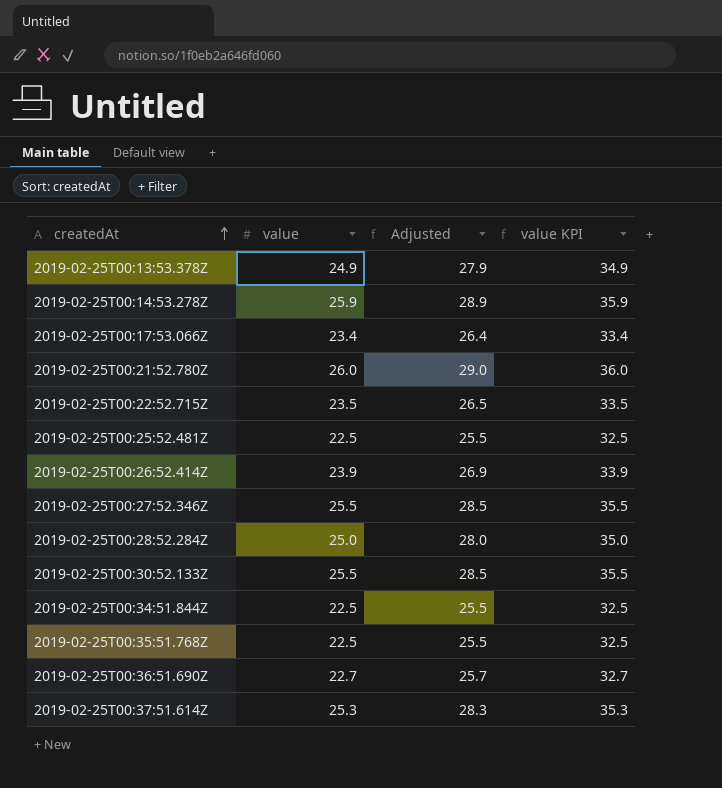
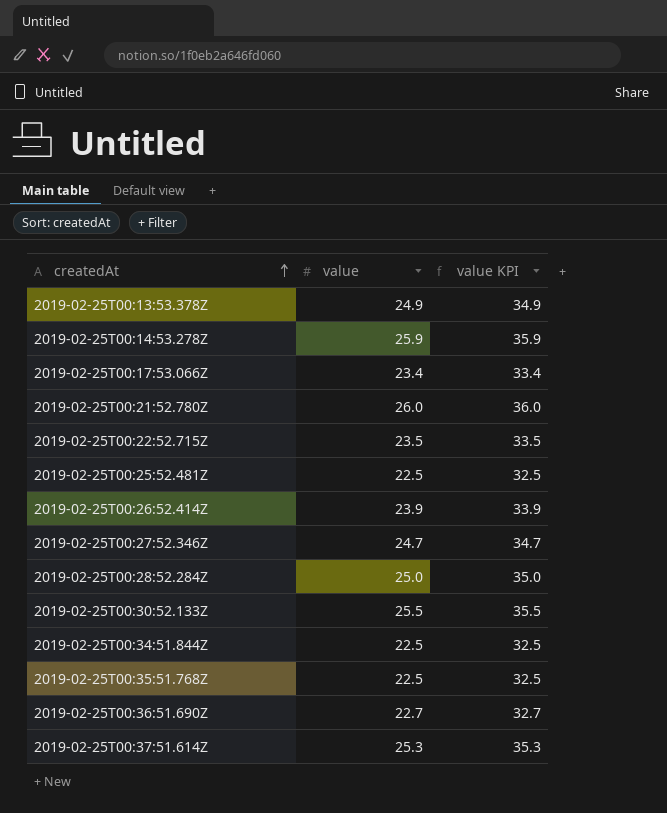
column Adjusted | formula: [value] + 3 -> none
2019-02-25T00:27:52.346Z | value: 25.5 -> 24.7
2019-02-25T00:27:52.346Z | value KPI: 35.5 -> 34.7

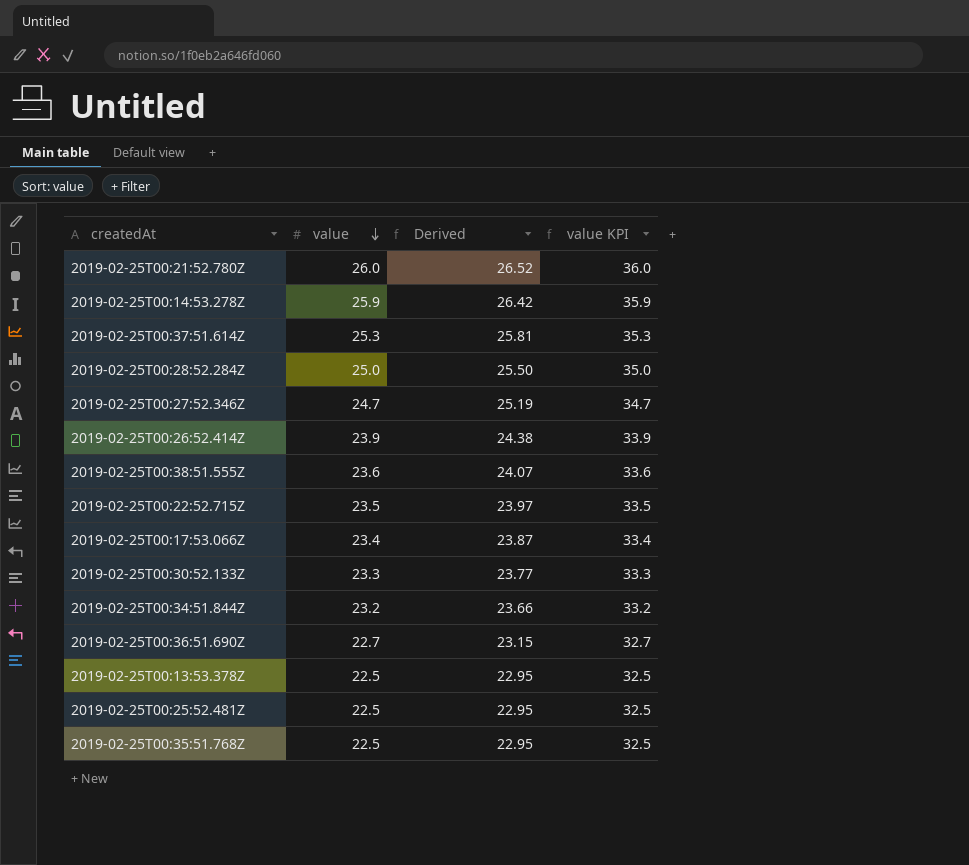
row order: createdAt ascending -> value descending
column Derived | formula: none -> [value] * 1.02
row 2019-02-25T00:38:51.555Z: none -> 23.6 | 24.07 | 33.6
2019-02-25T00:30:52.133Z | value: 25.5 -> 23.3
2019-02-25T00:30:52.133Z | value KPI: 35.5 -> 33.3
2019-02-25T00:34:51.844Z | value: 22.5 -> 23.2
2019-02-25T00:34:51.844Z | value KPI: 32.5 -> 33.2
2019-02-25T00:13:53.378Z | value: 24.9 -> 22.5
2019-02-25T00:13:53.378Z | value KPI: 34.9 -> 32.5

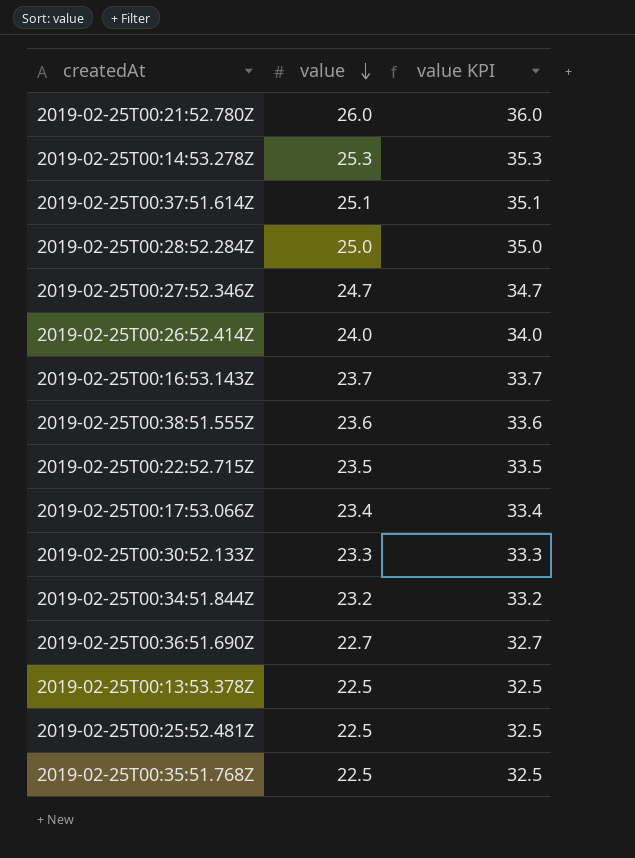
column Derived | formula: [value] * 1.02 -> none
2019-02-25T00:14:53.278Z | value: 25.9 -> 25.3
2019-02-25T00:14:53.278Z | value KPI: 35.9 -> 35.3
2019-02-25T00:37:51.614Z | value: 25.3 -> 25.1
2019-02-25T00:37:51.614Z | value KPI: 35.3 -> 35.1
2019-02-25T00:26:52.414Z | value: 23.9 -> 24.0
2019-02-25T00:26:52.414Z | value KPI: 33.9 -> 34.0
row 2019-02-25T00:16:53.143Z: none -> 23.7 | 33.7

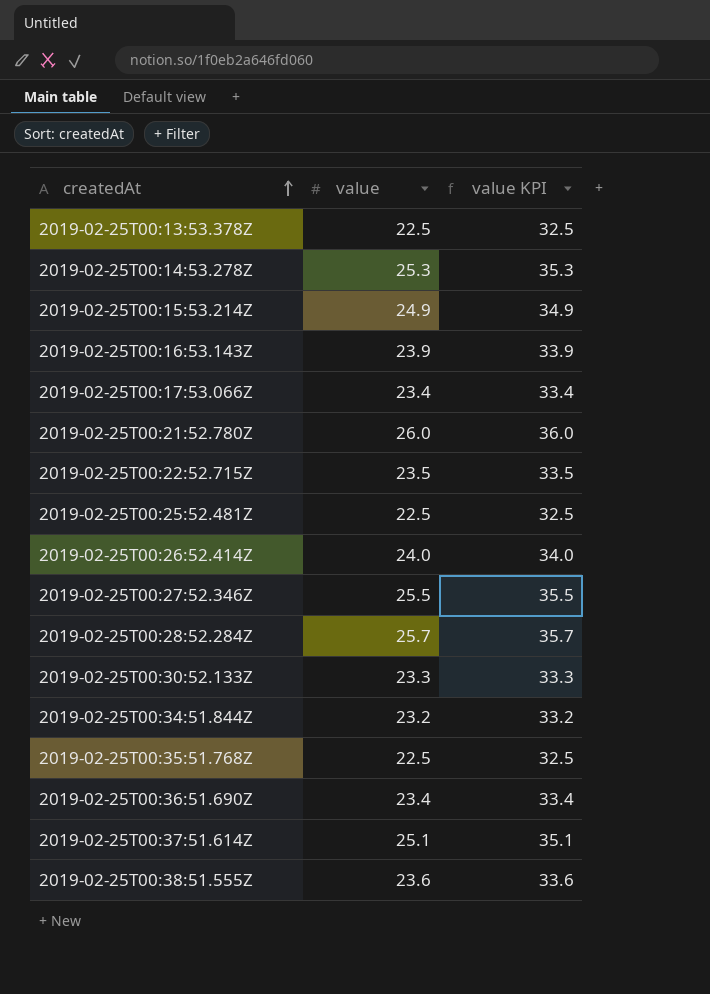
row order: value descending -> createdAt ascending
row 2019-02-25T00:15:53.214Z: none -> 24.9 | 34.9
2019-02-25T00:16:53.143Z | value: 23.7 -> 23.9
2019-02-25T00:16:53.143Z | value KPI: 33.7 -> 33.9
2019-02-25T00:27:52.346Z | value: 24.7 -> 25.5
2019-02-25T00:27:52.346Z | value KPI: 34.7 -> 35.5
2019-02-25T00:28:52.284Z | value: 25.0 -> 25.7
2019-02-25T00:28:52.284Z | value KPI: 35.0 -> 35.7
2019-02-25T00:36:51.690Z | value: 22.7 -> 23.4
2019-02-25T00:36:51.690Z | value KPI: 32.7 -> 33.4

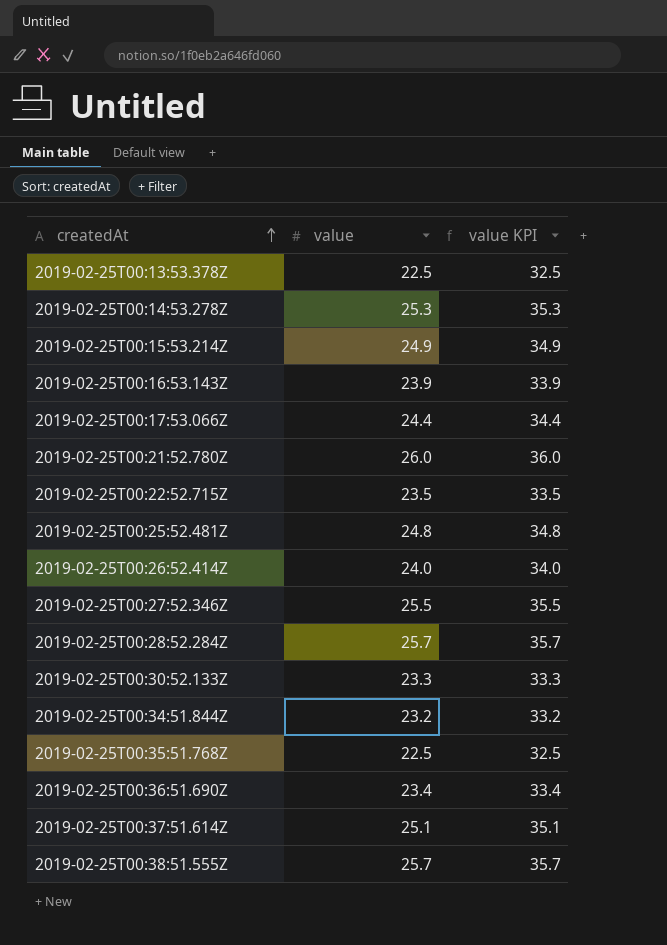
2019-02-25T00:17:53.066Z | value: 23.4 -> 24.4
2019-02-25T00:17:53.066Z | value KPI: 33.4 -> 34.4
2019-02-25T00:25:52.481Z | value: 22.5 -> 24.8
2019-02-25T00:25:52.481Z | value KPI: 32.5 -> 34.8
2019-02-25T00:38:51.555Z | value: 23.6 -> 25.7
2019-02-25T00:38:51.555Z | value KPI: 33.6 -> 35.7

